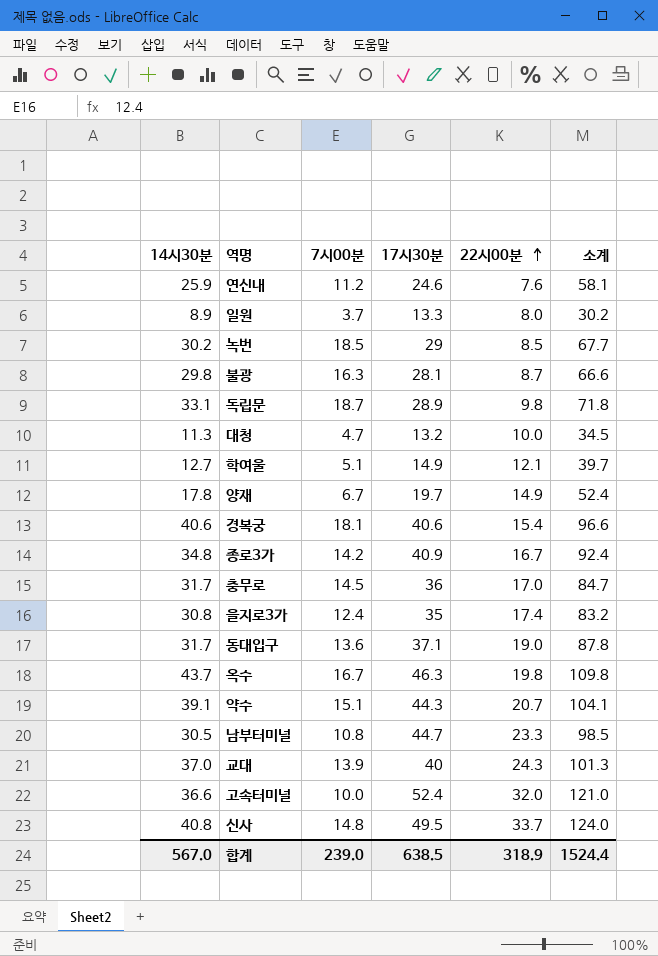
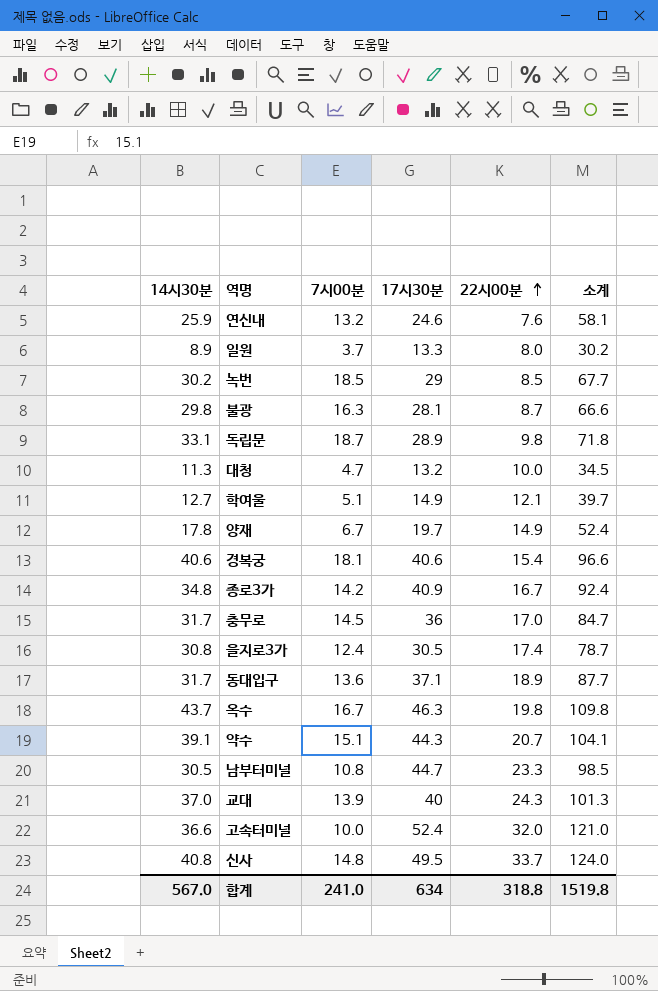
연신내 | 7시00분: 11.2 -> 13.2
을지로3가 | 17시30분: 35 -> 30.5
을지로3가 | 소계: 83.2 -> 78.7
동대입구 | 22시00분: 19.0 -> 18.9
동대입구 | 소계: 87.8 -> 87.7
합계 | 7시00분: 239.0 -> 241.0
합계 | 17시30분: 638.5 -> 634
합계 | 22시00분: 318.9 -> 318.8
합계 | 소계: 1524.4 -> 1519.8

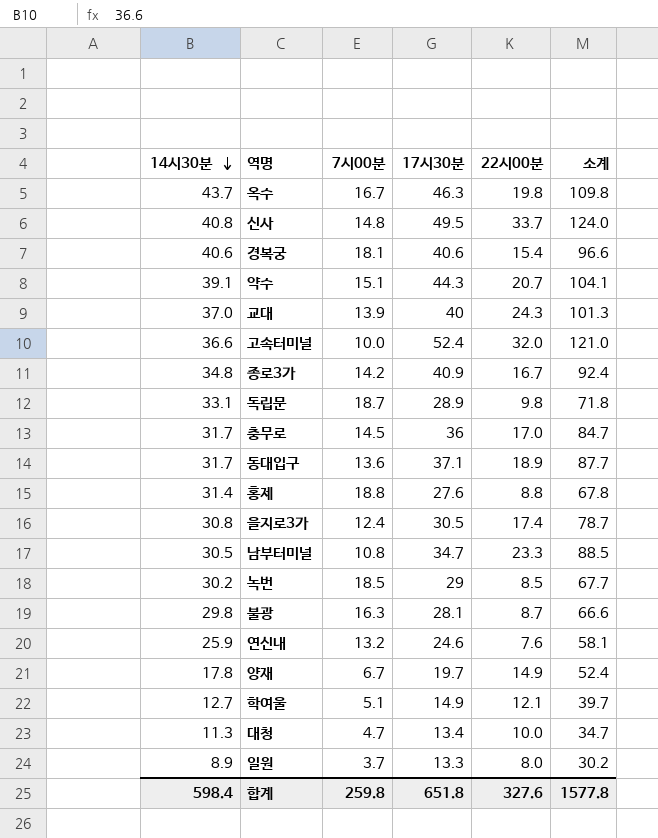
row order: 22시00분 ascending -> 14시30분 descending
row 홍제: none -> 31.4 | 18.8 | 27.6 | 8.8 | 67.8
남부터미널 | 17시30분: 44.7 -> 34.7
남부터미널 | 소계: 98.5 -> 88.5
대청 | 17시30분: 13.2 -> 13.4
대청 | 소계: 34.5 -> 34.7
합계 | 14시30분: 567.0 -> 598.4
합계 | 7시00분: 241.0 -> 259.8
합계 | 17시30분: 634 -> 651.8
합계 | 22시00분: 318.8 -> 327.6
합계 | 소계: 1519.8 -> 1577.8

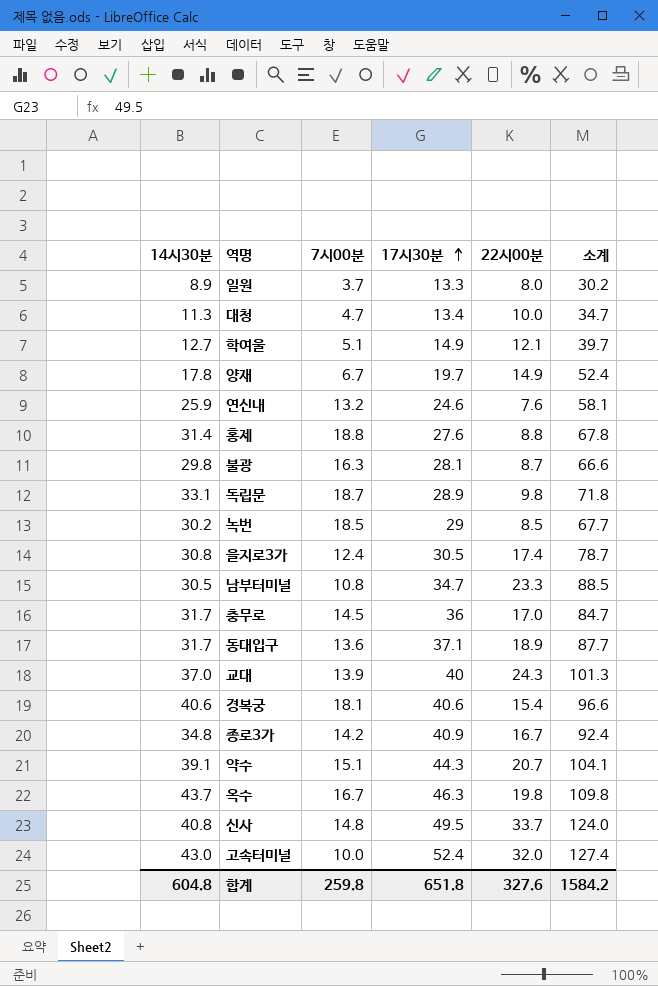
row order: 14시30분 descending -> 17시30분 ascending
고속터미널 | 14시30분: 36.6 -> 43.0
고속터미널 | 소계: 121.0 -> 127.4
합계 | 14시30분: 598.4 -> 604.8
합계 | 소계: 1577.8 -> 1584.2

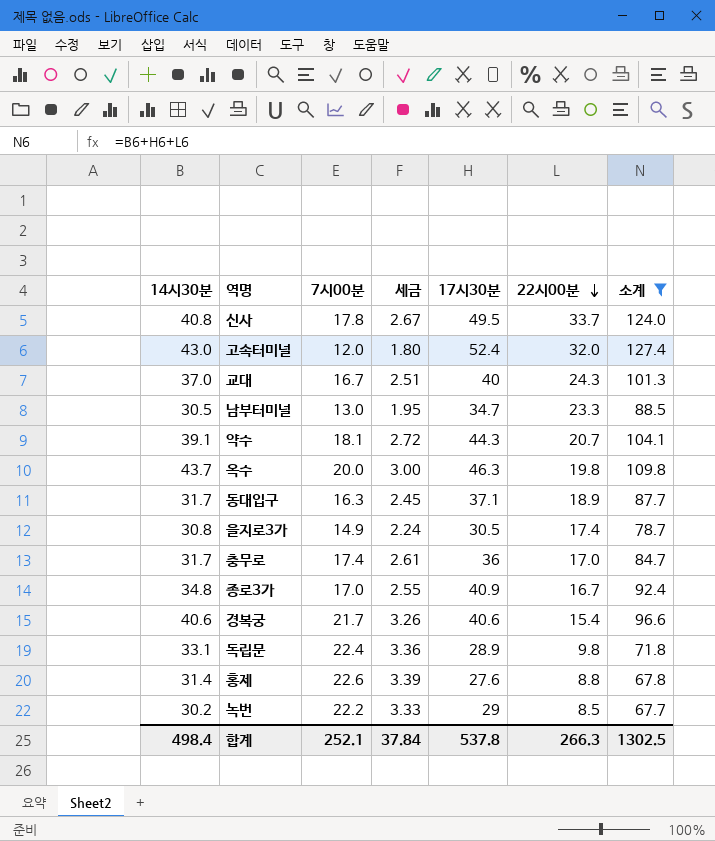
filter: none -> 소계 >= 67.7
row order: 17시30분 ascending -> 22시00분 descending
column 세금 | formula: none -> [7시00분] * 0.15
신사 | 7시00분: 14.8 -> 17.8
고속터미널 | 7시00분: 10.0 -> 12.0
교대 | 7시00분: 13.9 -> 16.7
남부터미널 | 7시00분: 10.8 -> 13.0
약수 | 7시00분: 15.1 -> 18.1
옥수 | 7시00분: 16.7 -> 20.0
동대입구 | 7시00분: 13.6 -> 16.3
을지로3가 | 7시00분: 12.4 -> 14.9
충무로 | 7시00분: 14.5 -> 17.4
종로3가 | 7시00분: 14.2 -> 17.0
경복궁 | 7시00분: 18.1 -> 21.7
독립문 | 7시00분: 18.7 -> 22.4
홍제 | 7시00분: 18.8 -> 22.6
녹번 | 7시00분: 18.5 -> 22.2
합계 | 14시30분: 604.8 -> 498.4
합계 | 7시00분: 259.8 -> 252.1
합계 | 17시30분: 651.8 -> 537.8
합계 | 22시00분: 327.6 -> 266.3
합계 | 소계: 1584.2 -> 1302.5

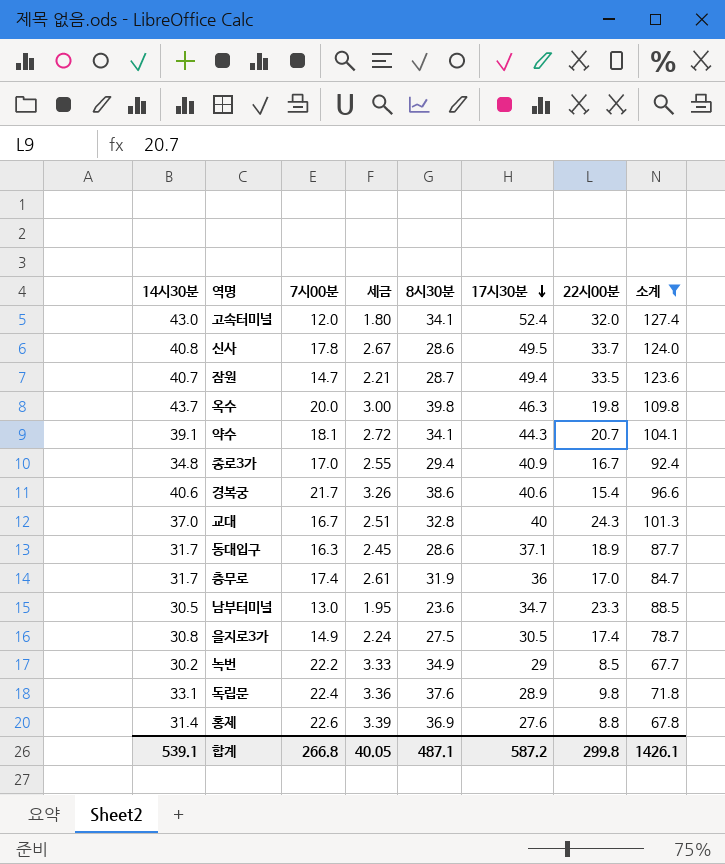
row order: 22시00분 descending -> 17시30분 descending
column 8시30분 | position: none -> 5
row 잠원: none -> 40.7 | 14.7 | 2.21 | 28.7 | 49.4 | 33.5 | 123.6
합계 | 14시30분: 498.4 -> 539.1
합계 | 7시00분: 252.1 -> 266.8
합계 | 세금: 37.84 -> 40.05
합계 | 17시30분: 537.8 -> 587.2
합계 | 22시00분: 266.3 -> 299.8
합계 | 소계: 1302.5 -> 1426.1

